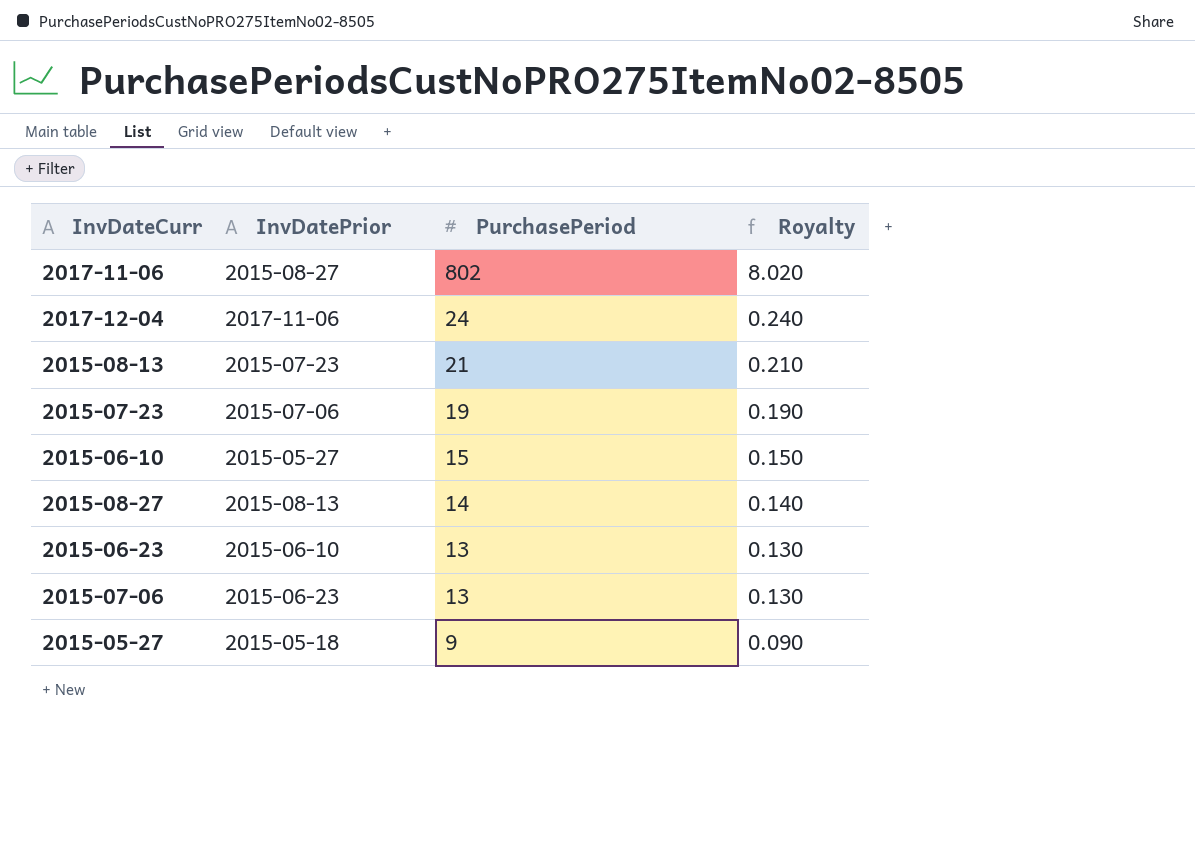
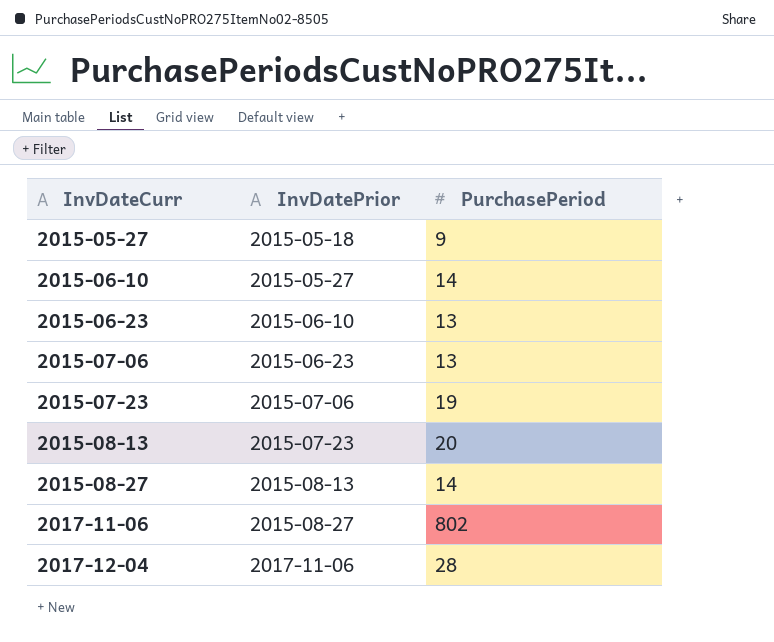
row order: PurchasePeriod descending -> InvDateCurr ascending
column Royalty | formula: [PurchasePeriod] * 0.01 -> none
2015-06-10 | PurchasePeriod: 15 -> 14
2015-08-13 | PurchasePeriod: 21 -> 20
2017-12-04 | PurchasePeriod: 24 -> 28

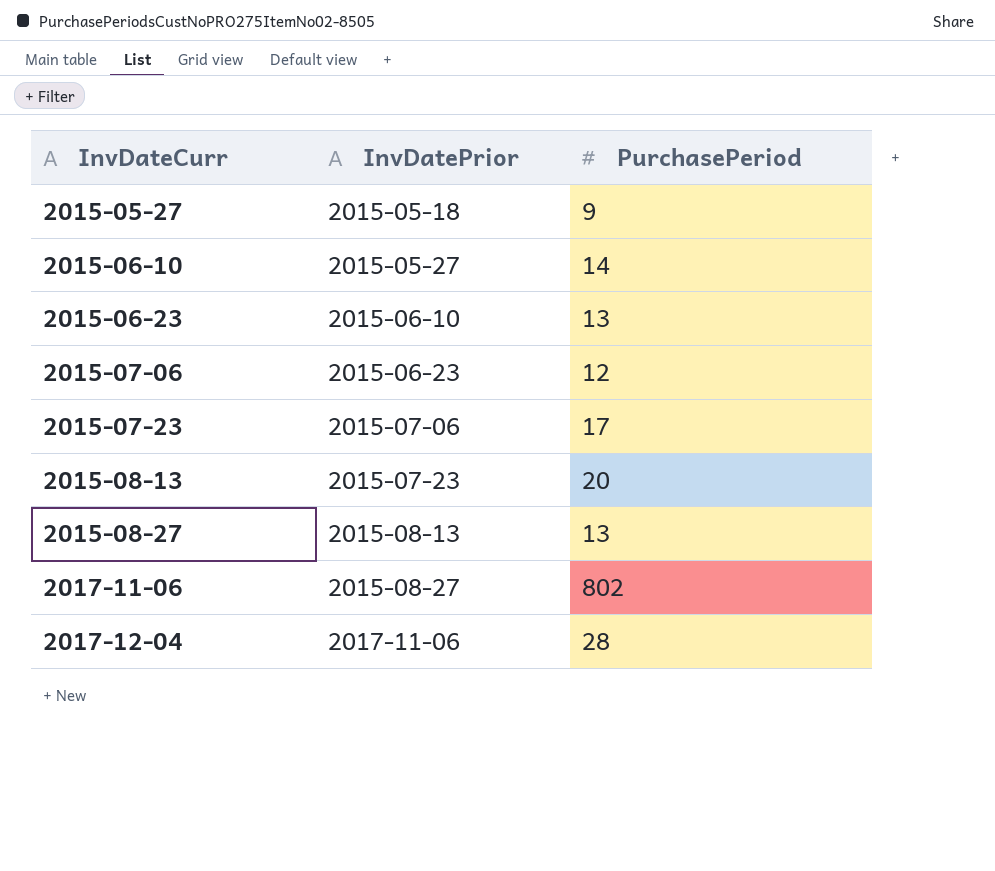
2015-07-06 | PurchasePeriod: 13 -> 12
2015-07-23 | PurchasePeriod: 19 -> 17
2015-08-27 | PurchasePeriod: 14 -> 13

